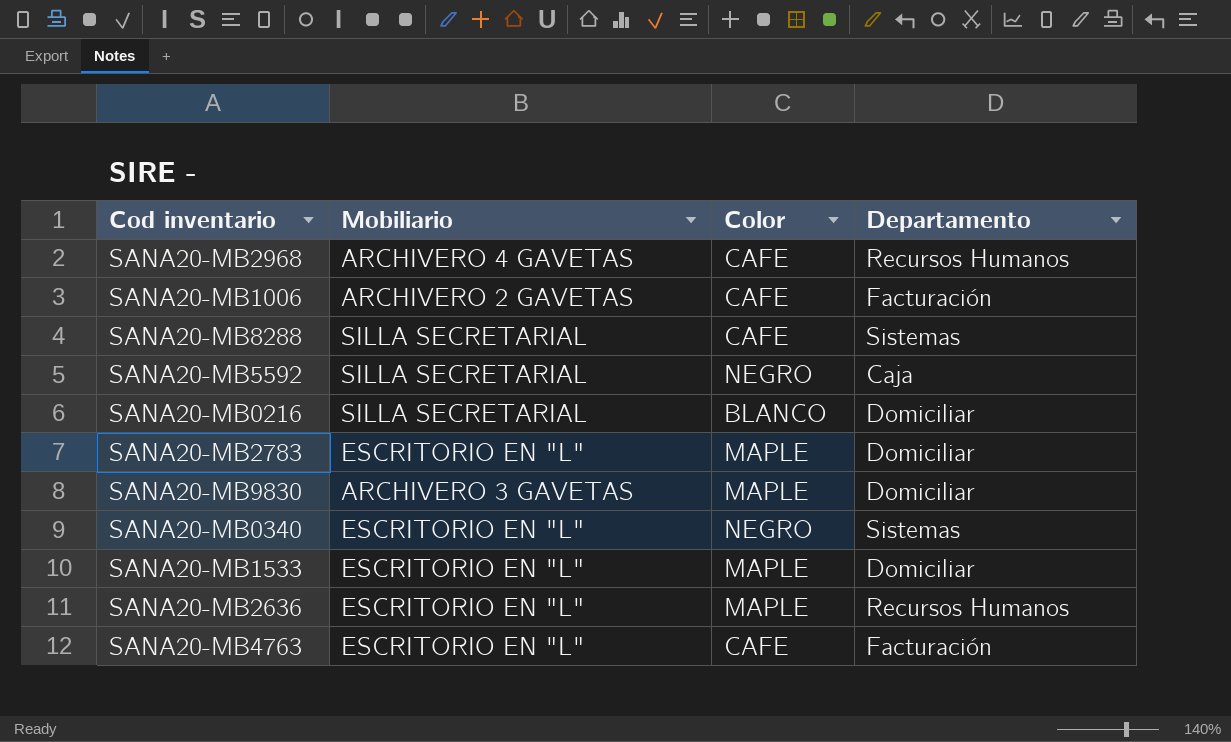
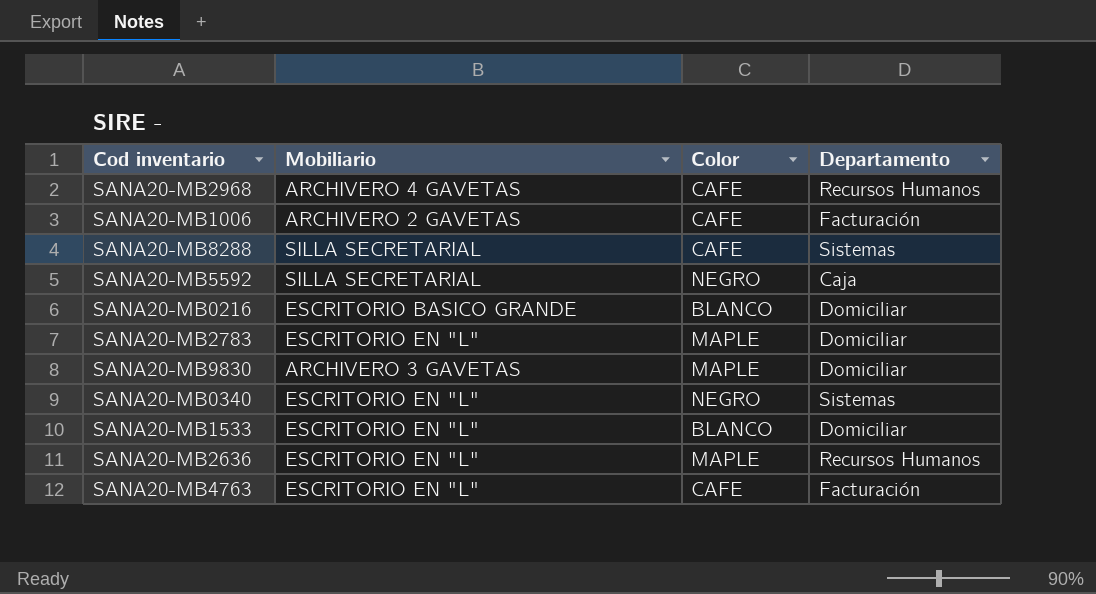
SANA20-MB0216 | Mobiliario: SILLA SECRETARIAL -> ESCRITORIO BASICO GRANDE
SANA20-MB1533 | Color: MAPLE -> BLANCO

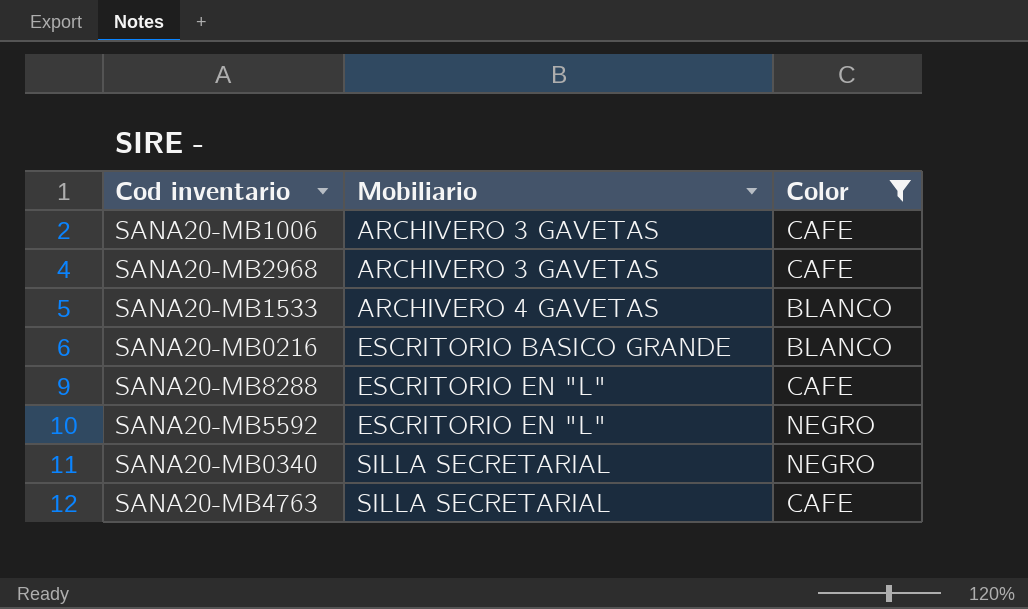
filter: none -> Color != MAPLE
row order: none -> Mobiliario ascending
column Departamento | position: 4 -> none
SANA20-MB1006 | Mobiliario: ARCHIVERO 2 GAVETAS -> ARCHIVERO 3 GAVETAS
SANA20-MB2968 | Mobiliario: ARCHIVERO 4 GAVETAS -> ARCHIVERO 3 GAVETAS
SANA20-MB1533 | Mobiliario: ESCRITORIO EN "L" -> ARCHIVERO 4 GAVETAS
SANA20-MB8288 | Mobiliario: SILLA SECRETARIAL -> ESCRITORIO EN "L"
SANA20-MB5592 | Mobiliario: SILLA SECRETARIAL -> ESCRITORIO EN "L"
SANA20-MB0340 | Mobiliario: ESCRITORIO EN "L" -> SILLA SECRETARIAL
SANA20-MB4763 | Mobiliario: ESCRITORIO EN "L" -> SILLA SECRETARIAL

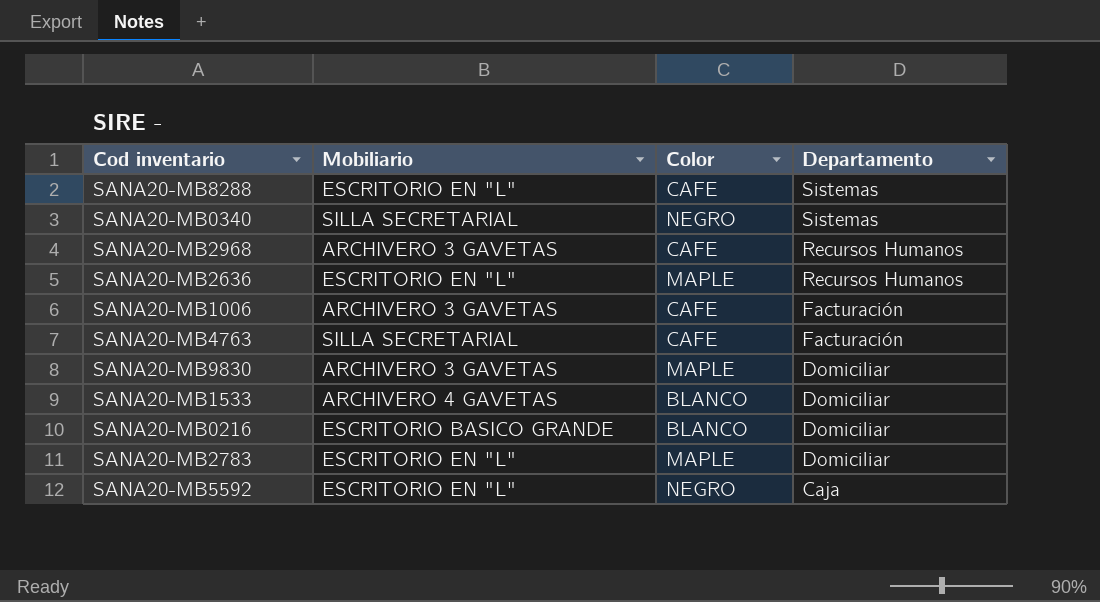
filter: Color != MAPLE -> none
row order: Mobiliario ascending -> Departamento descending
column Departamento | position: none -> 4

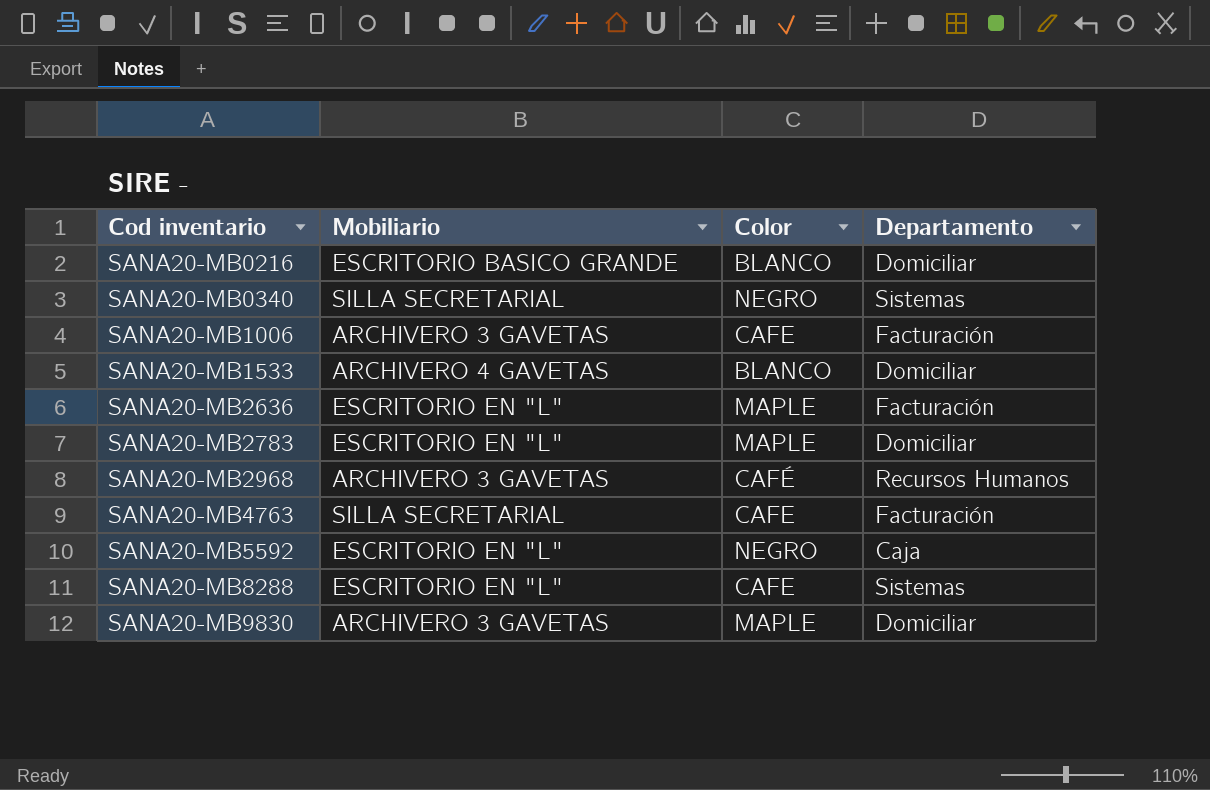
row order: Departamento descending -> Cod inventario ascending
SANA20-MB2636 | Departamento: Recursos Humanos -> Facturación
SANA20-MB2968 | Color: CAFE -> CAFÉ

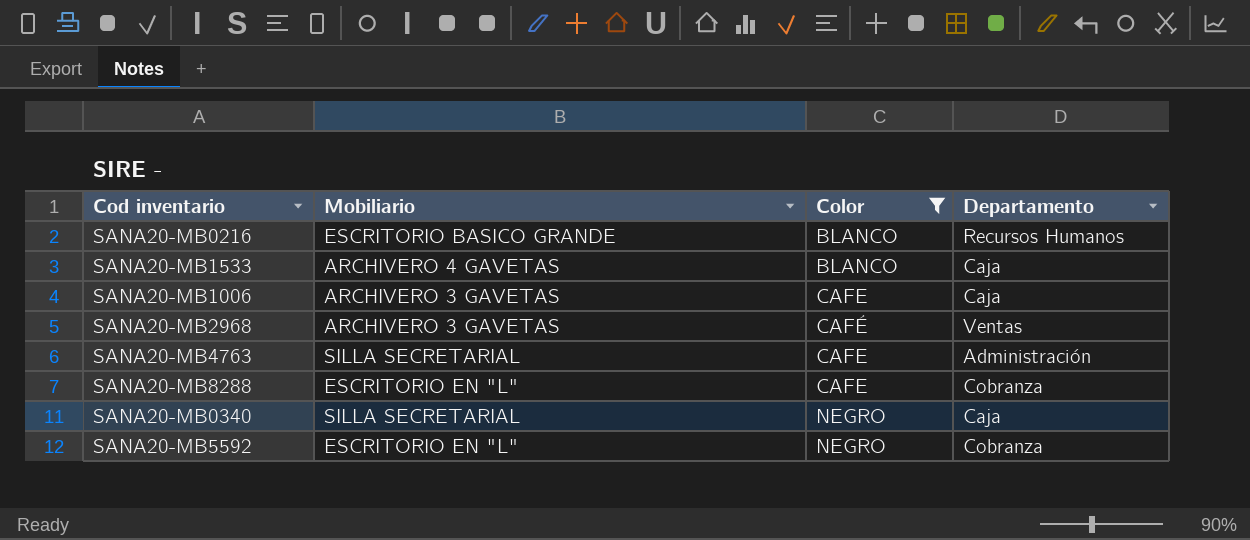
filter: none -> Color != MAPLE
row order: Cod inventario ascending -> Color ascending
SANA20-MB0216 | Departamento: Domiciliar -> Recursos Humanos
SANA20-MB1533 | Departamento: Domiciliar -> Caja
SANA20-MB1006 | Departamento: Facturación -> Caja
SANA20-MB2968 | Departamento: Recursos Humanos -> Ventas
SANA20-MB4763 | Departamento: Facturación -> Administración
SANA20-MB8288 | Departamento: Sistemas -> Cobranza
SANA20-MB0340 | Departamento: Sistemas -> Caja
SANA20-MB5592 | Departamento: Caja -> Cobranza

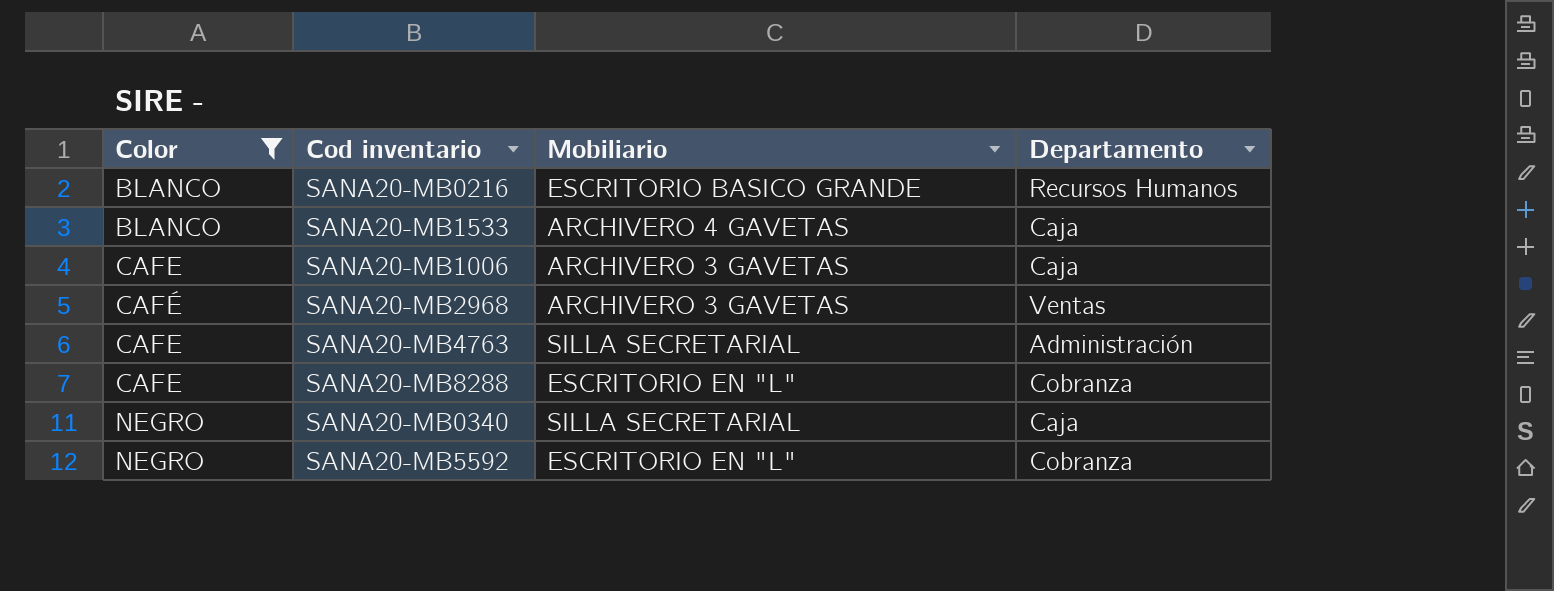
column Color | position: 3 -> 1

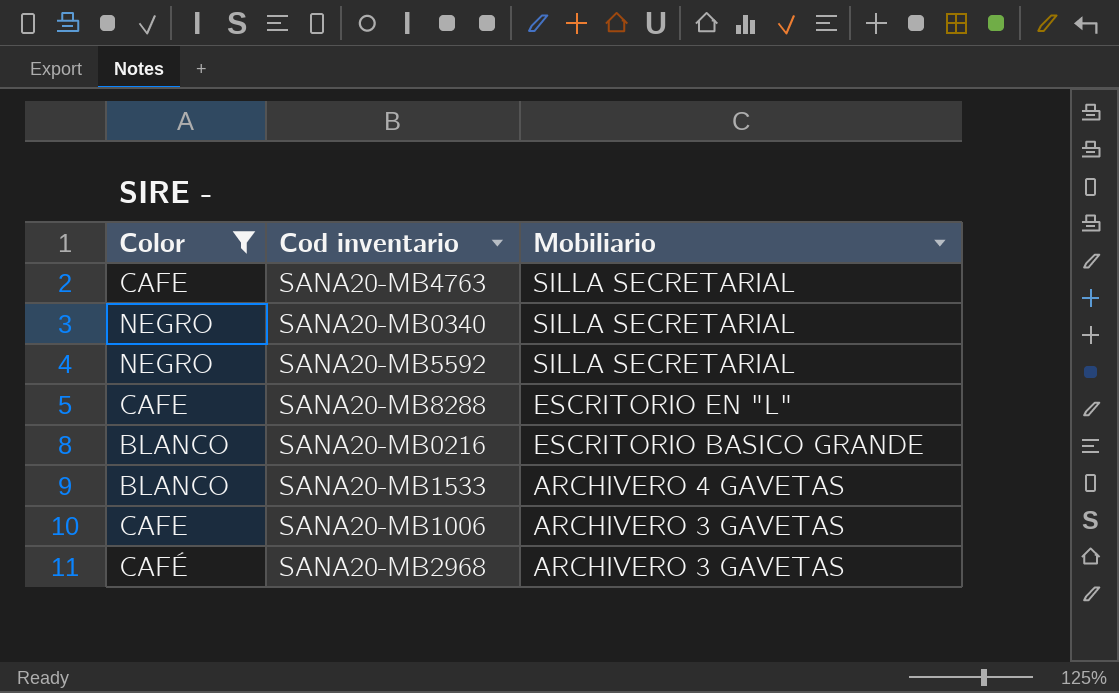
row order: Color ascending -> Mobiliario descending
column Departamento | position: 4 -> none
SANA20-MB5592 | Mobiliario: ESCRITORIO EN "L" -> SILLA SECRETARIAL

